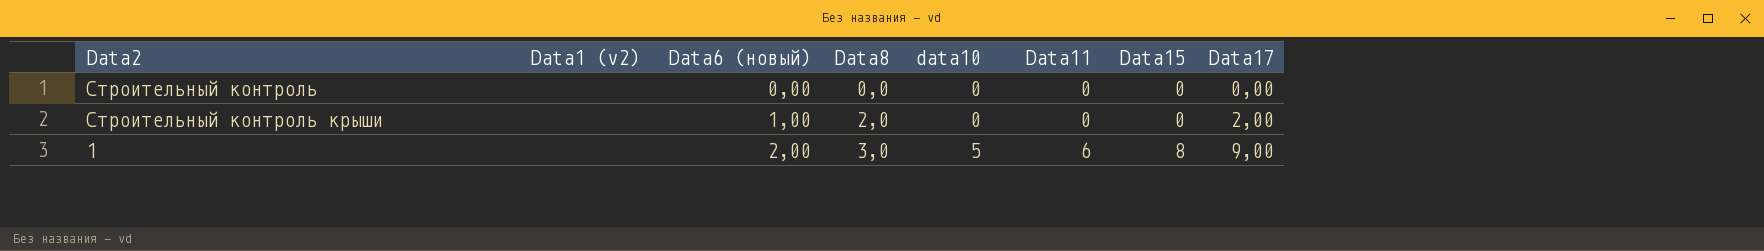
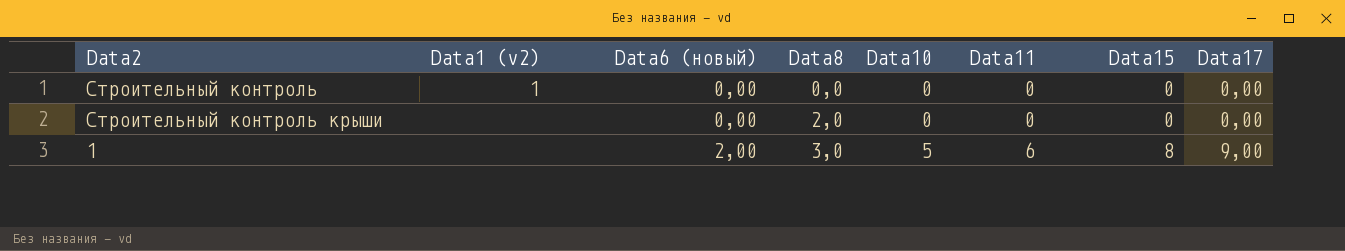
column name: data10 -> Data10
Строительный контроль | Data1 (v2): none -> 1
Строительный контроль крыши | Data6 (новый): 1,00 -> 0,00
Строительный контроль крыши | Data17: 2,00 -> 0,00

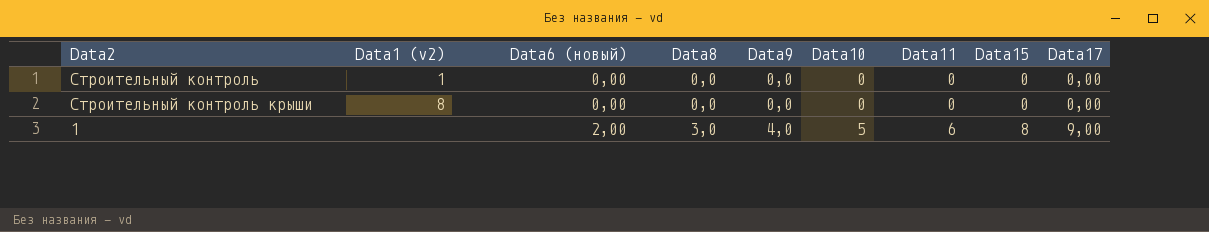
column Data9 | position: none -> 5
Строительный контроль крыши | Data1 (v2): none -> 8
Строительный контроль крыши | Data8: 2,0 -> 0,0

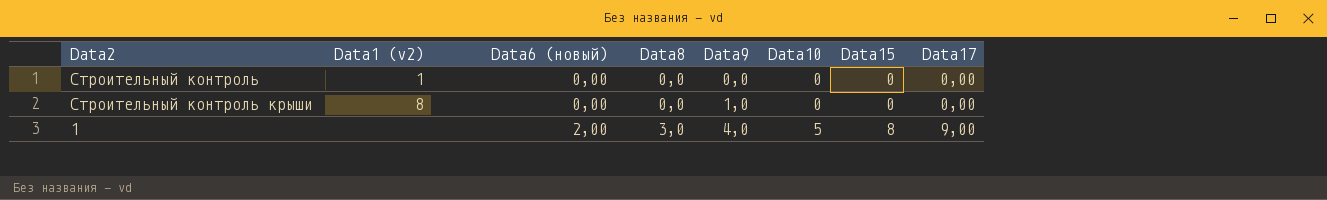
column Data11 | position: 7 -> none
Строительный контроль крыши | Data9: 0,0 -> 1,0

